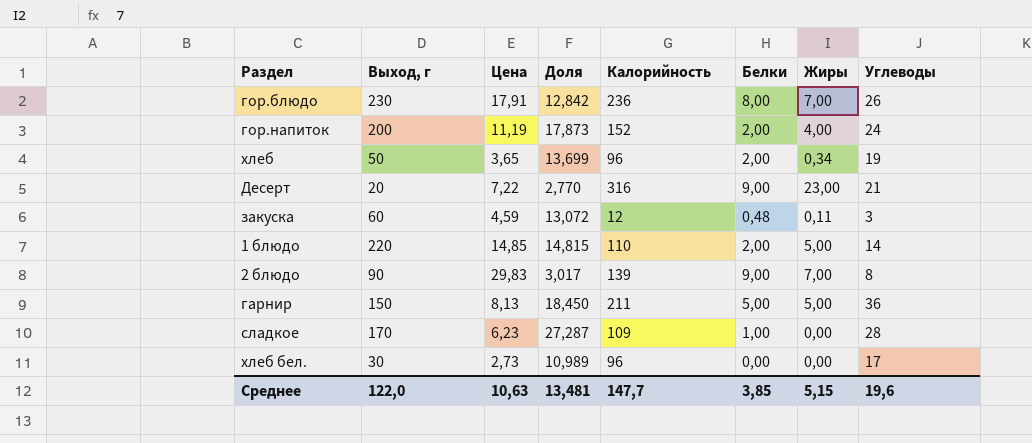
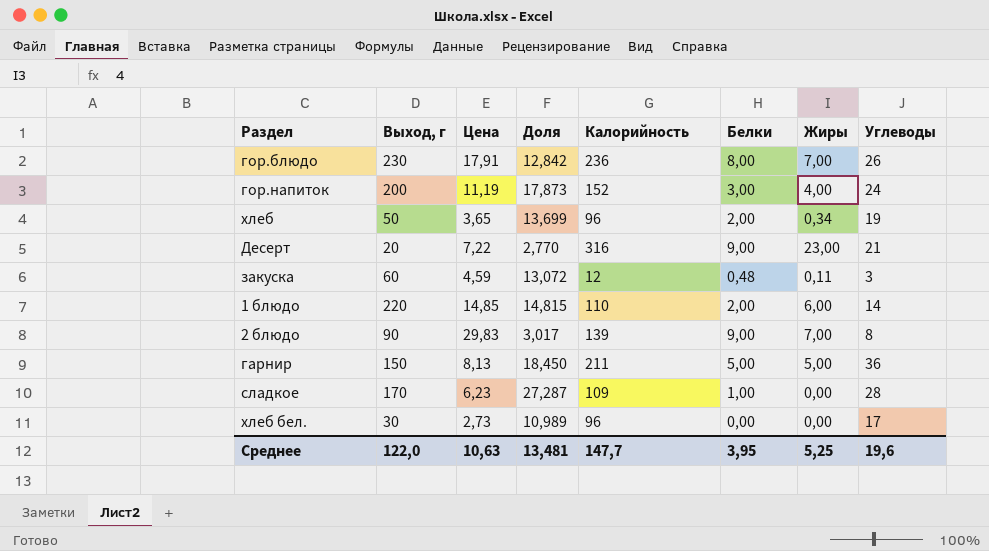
гор.напиток | Белки: 2,00 -> 3,00
1 блюдо | Жиры: 5,00 -> 6,00
Среднее | Белки: 3,85 -> 3,95
Среднее | Жиры: 5,15 -> 5,25

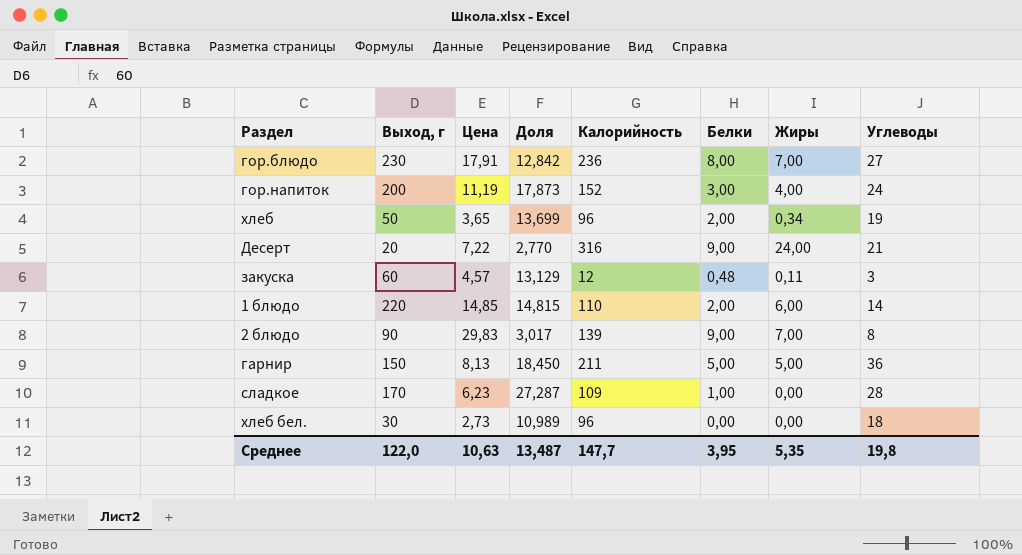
гор.блюдо | Углеводы: 26 -> 27
Десерт | Жиры: 23,00 -> 24,00
закуска | Цена: 4,59 -> 4,57
закуска | Доля: 13,072 -> 13,129
хлеб бел. | Углеводы: 17 -> 18
Среднее | Доля: 13,481 -> 13,487
Среднее | Жиры: 5,25 -> 5,35
Среднее | Углеводы: 19,6 -> 19,8

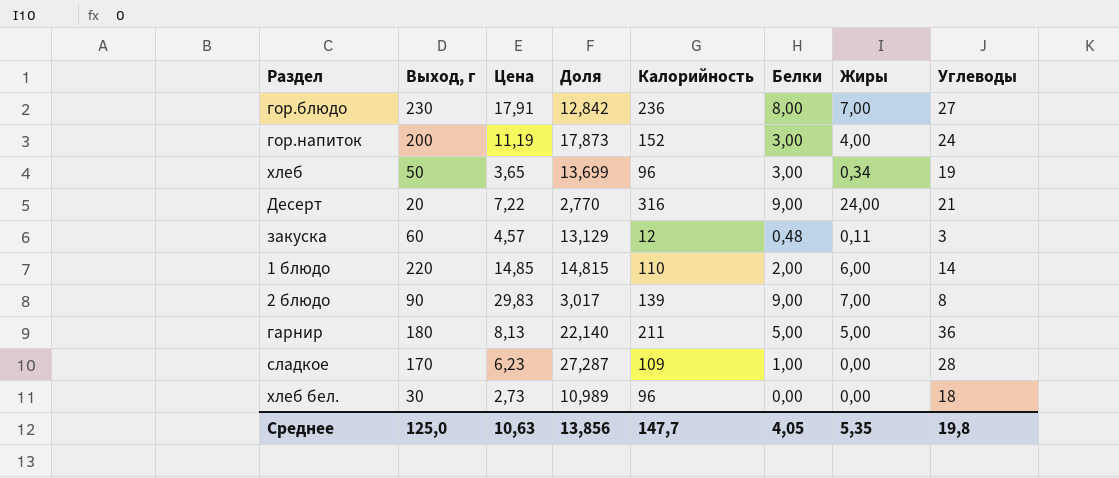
хлеб | Белки: 2,00 -> 3,00
гарнир | Выход, г: 150 -> 180
гарнир | Доля: 18,450 -> 22,140
Среднее | Выход, г: 122,0 -> 125,0
Среднее | Доля: 13,487 -> 13,856
Среднее | Белки: 3,95 -> 4,05

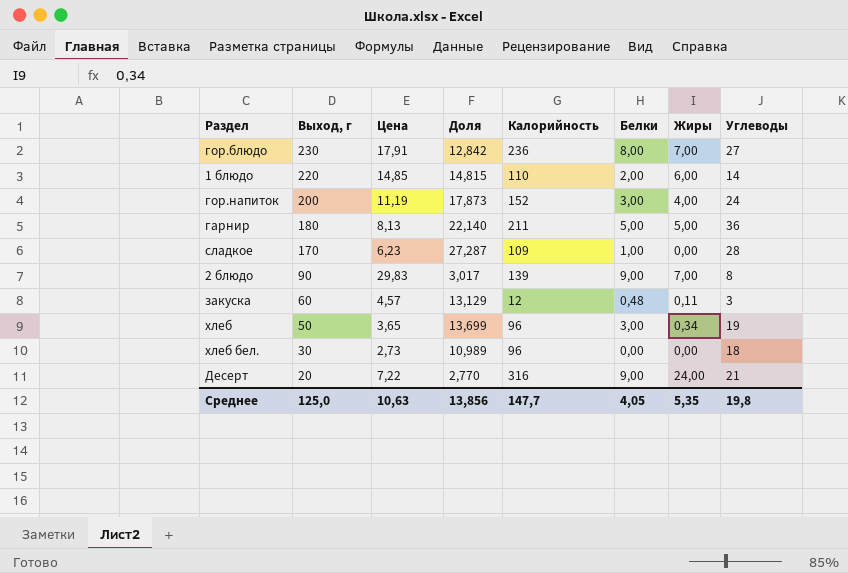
row order: none -> Выход, г descending

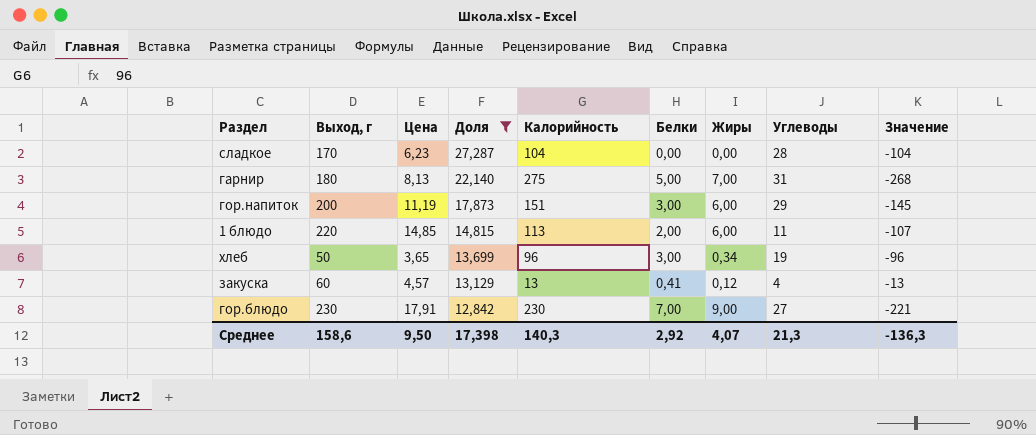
filter: none -> Доля >= 12,842
row order: Выход, г descending -> Доля descending
column Значение | formula: none -> [Жиры] - [Калорийность]
сладкое | Калорийность: 109 -> 104
сладкое | Белки: 1,00 -> 0,00
гарнир | Калорийность: 211 -> 275
гарнир | Жиры: 5,00 -> 7,00
гарнир | Углеводы: 36 -> 31
гор.напиток | Калорийность: 152 -> 151
гор.напиток | Жиры: 4,00 -> 6,00
гор.напиток | Углеводы: 24 -> 29
1 блюдо | Калорийность: 110 -> 113
1 блюдо | Углеводы: 14 -> 11
закуска | Калорийность: 12 -> 13
закуска | Белки: 0,48 -> 0,41
закуска | Жиры: 0,11 -> 0,12
закуска | Углеводы: 3 -> 4
гор.блюдо | Калорийность: 236 -> 230
гор.блюдо | Белки: 8,00 -> 7,00
гор.блюдо | Жиры: 7,00 -> 9,00
Среднее | Выход, г: 125,0 -> 158,6
Среднее | Цена: 10,63 -> 9,50
Среднее | Доля: 13,856 -> 17,398
Среднее | Калорийность: 147,7 -> 140,3
Среднее | Белки: 4,05 -> 2,92
Среднее | Жиры: 5,35 -> 4,07
Среднее | Углеводы: 19,8 -> 21,3

